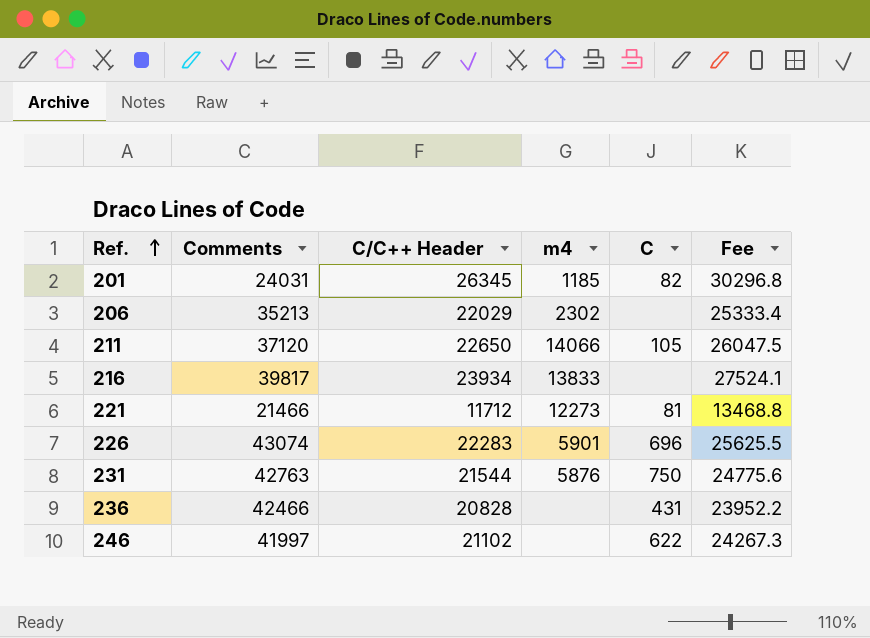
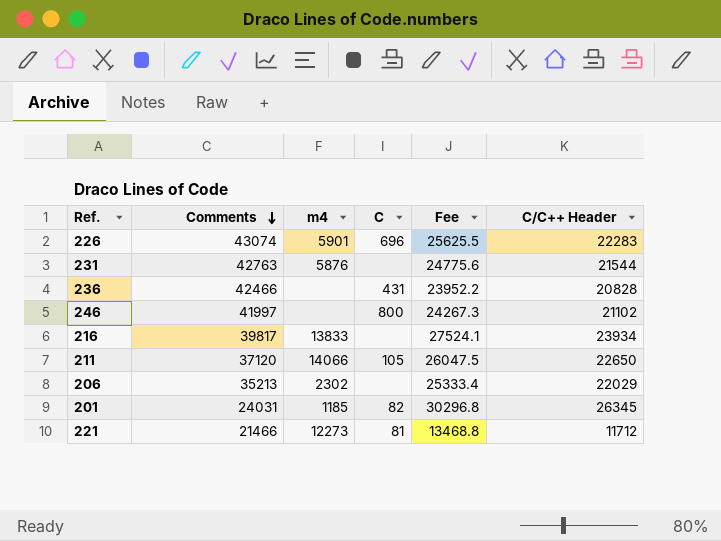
row order: Ref. ascending -> Comments descending
column C/C++ Header | position: 3 -> 6
231 | C: 750 -> none
246 | C: 622 -> 800

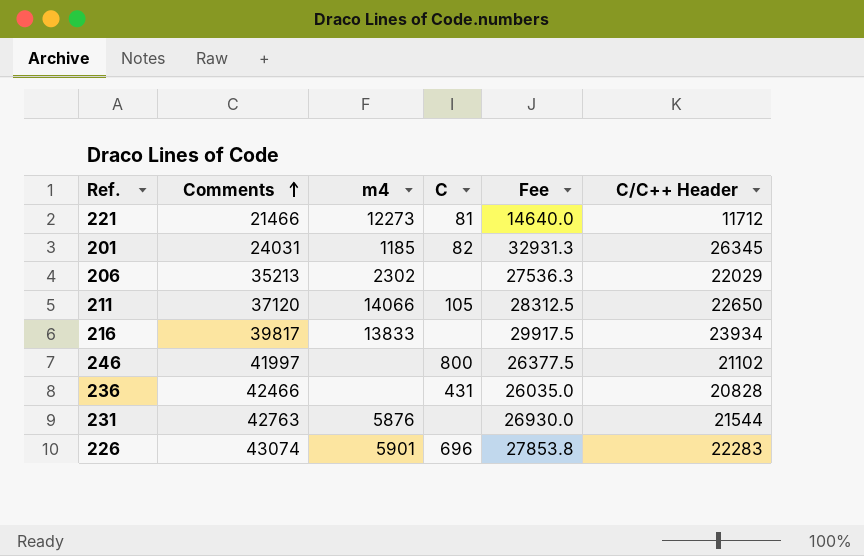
row order: Comments descending -> Comments ascending
column Fee | formula: [C/C++ Header] * 1.15 -> [C/C++ Header] * 1.25

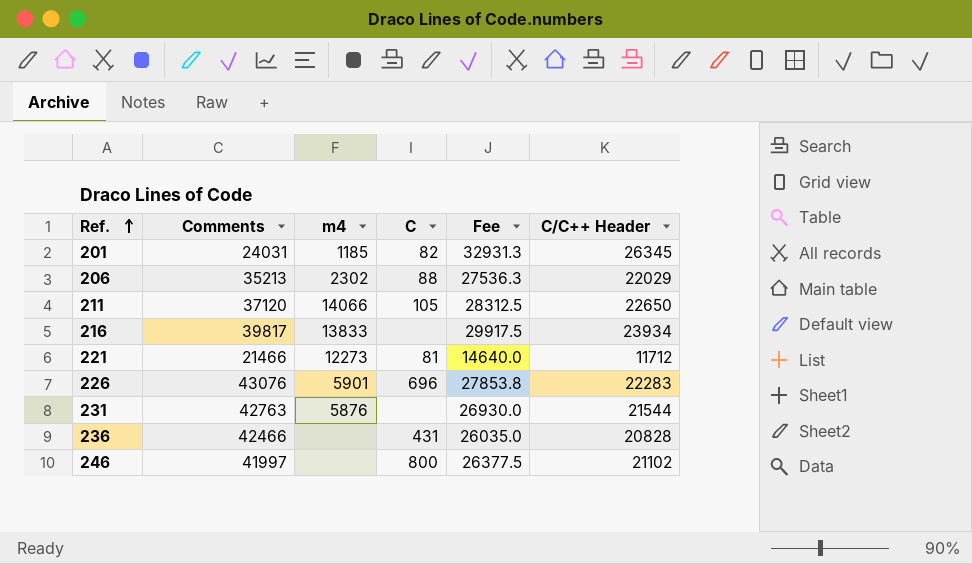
row order: Comments ascending -> Ref. ascending
206 | C: none -> 88
226 | Comments: 43074 -> 43076

